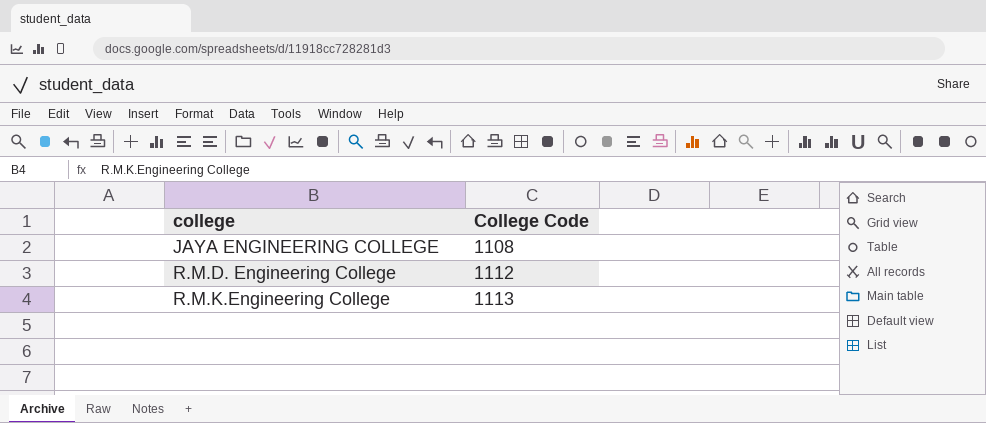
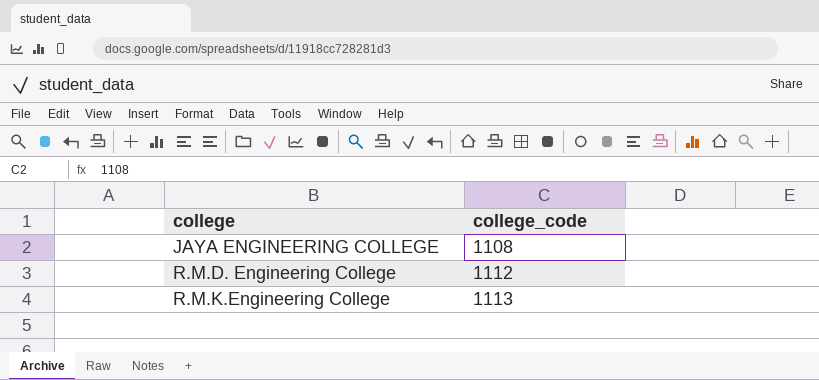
column name: College Code -> college_code

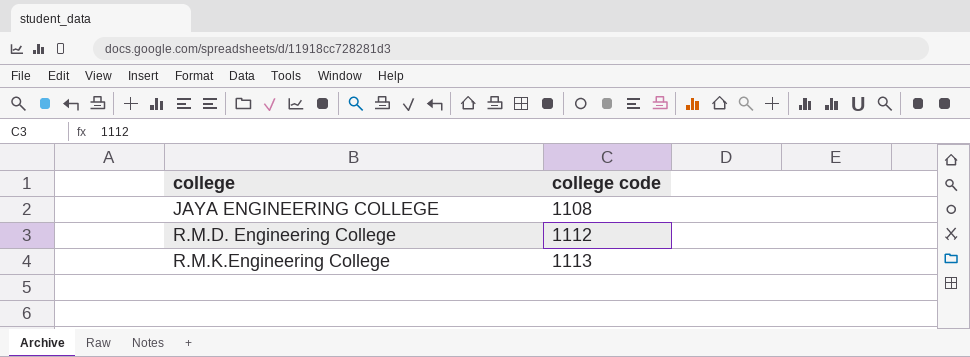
column name: college_code -> college code

